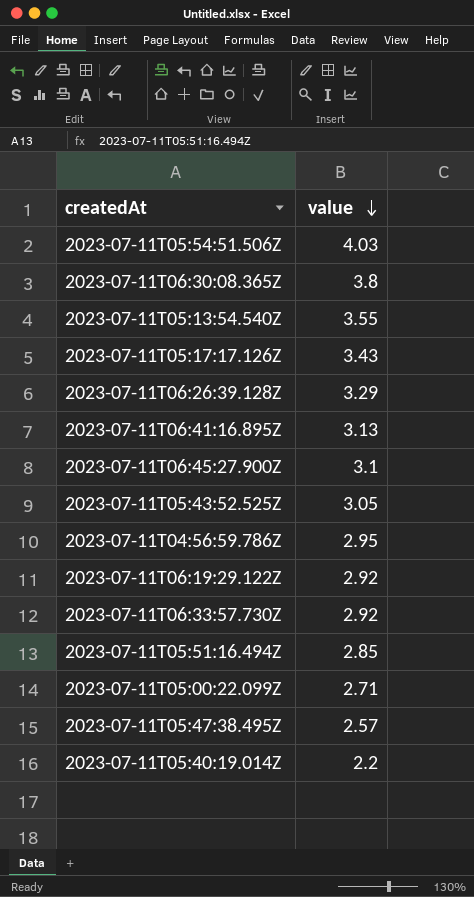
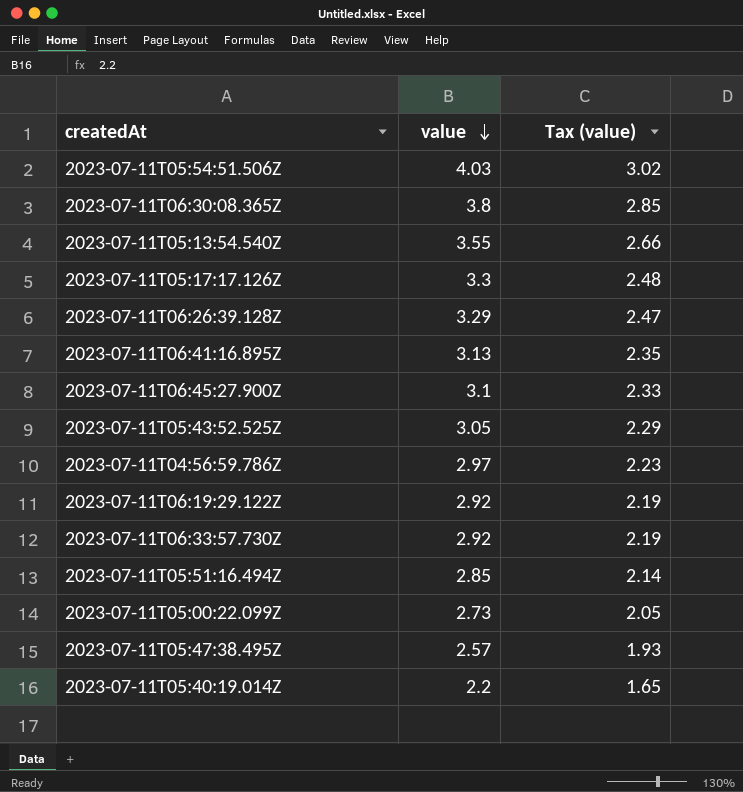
column Tax (value) | formula: none -> [value] * 0.75
2023-07-11T05:17:17.126Z | value: 3.43 -> 3.3
2023-07-11T04:56:59.786Z | value: 2.95 -> 2.97
2023-07-11T05:00:22.099Z | value: 2.71 -> 2.73

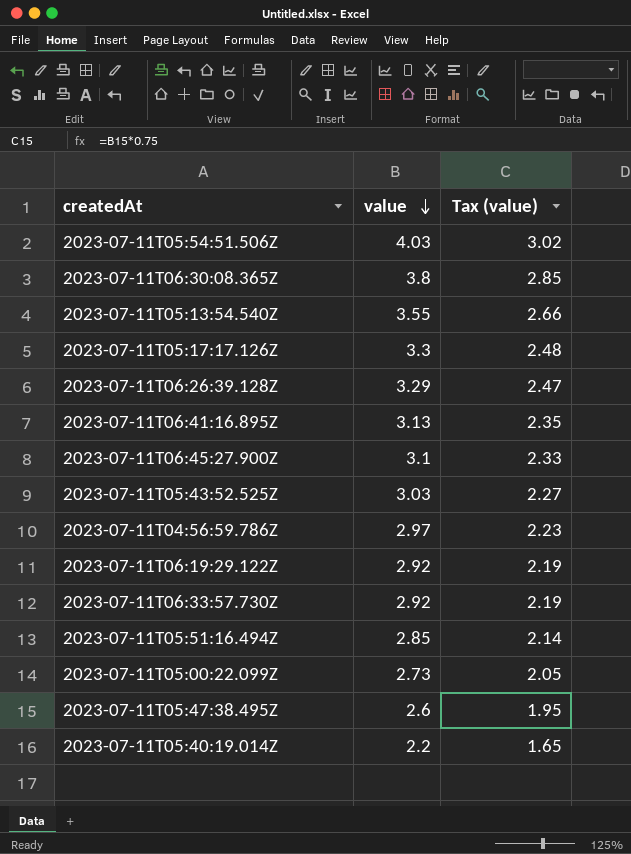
2023-07-11T05:43:52.525Z | value: 3.05 -> 3.03
2023-07-11T05:43:52.525Z | Tax (value): 2.29 -> 2.27
2023-07-11T05:47:38.495Z | value: 2.57 -> 2.6
2023-07-11T05:47:38.495Z | Tax (value): 1.93 -> 1.95

